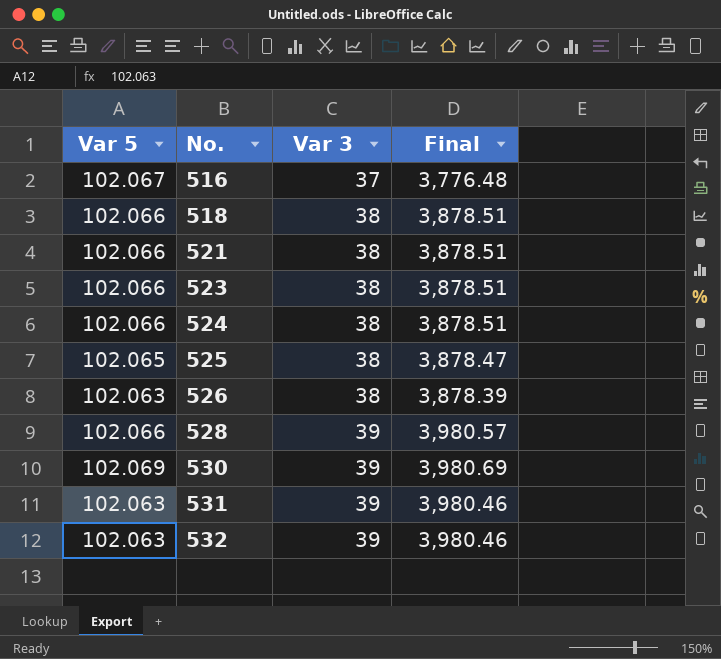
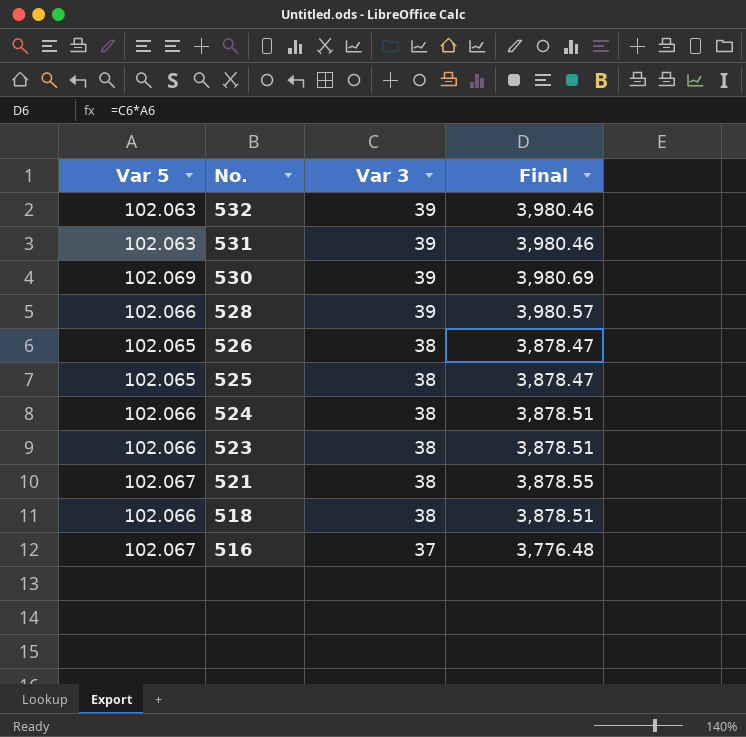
row order: No. ascending -> No. descending
526 | Var 5: 102.063 -> 102.065
526 | Final: 3,878.39 -> 3,878.47
521 | Var 5: 102.066 -> 102.067
521 | Final: 3,878.51 -> 3,878.55

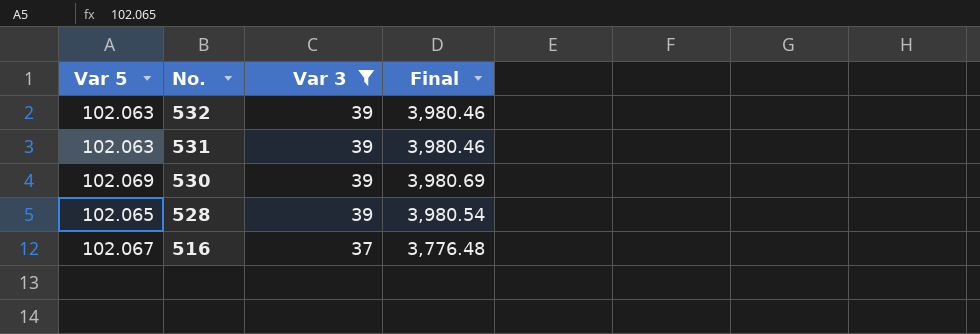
filter: none -> Var 3 != 38
528 | Var 5: 102.066 -> 102.065
528 | Final: 3,980.57 -> 3,980.54

